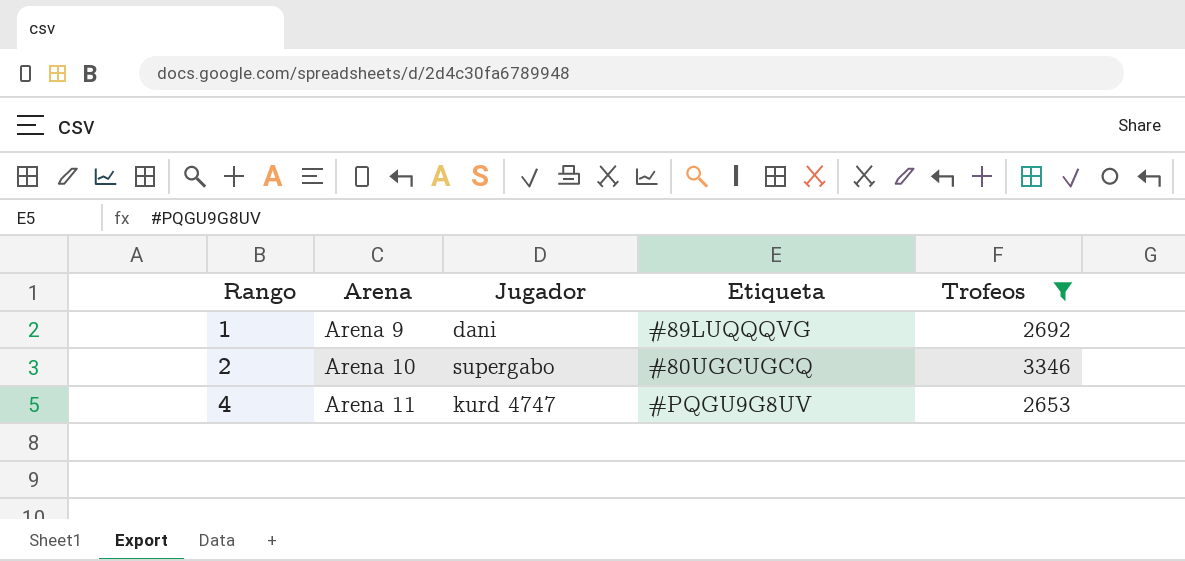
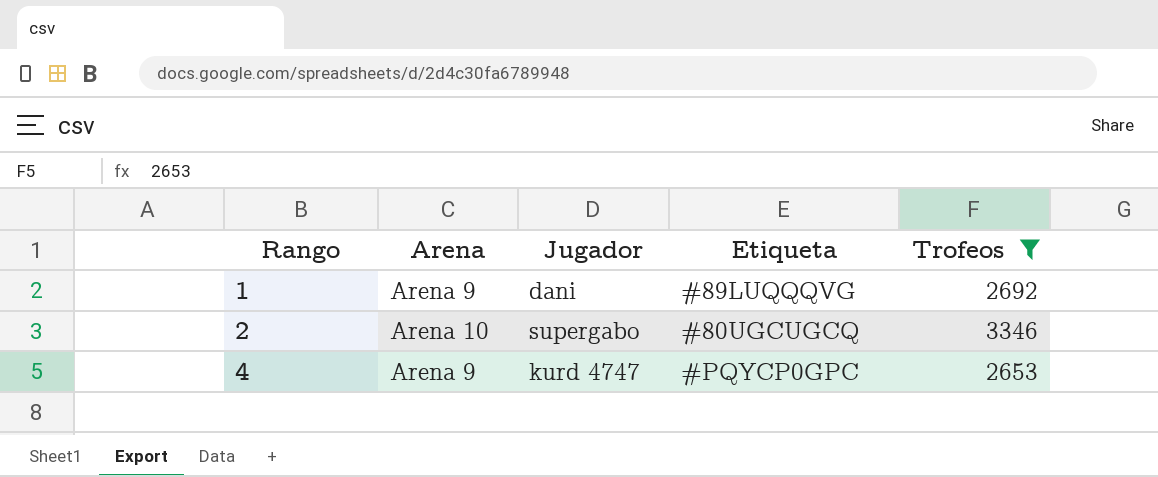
4 | Arena: Arena 11 -> Arena 9
4 | Etiqueta: #PQGU9G8UV -> #PQYCP0GPC

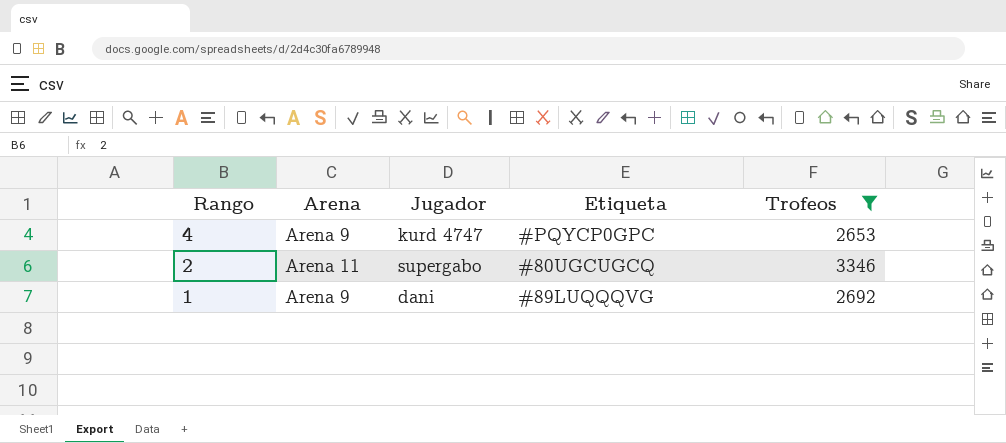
row order: Rango ascending -> Rango descending
2 | Arena: Arena 10 -> Arena 11

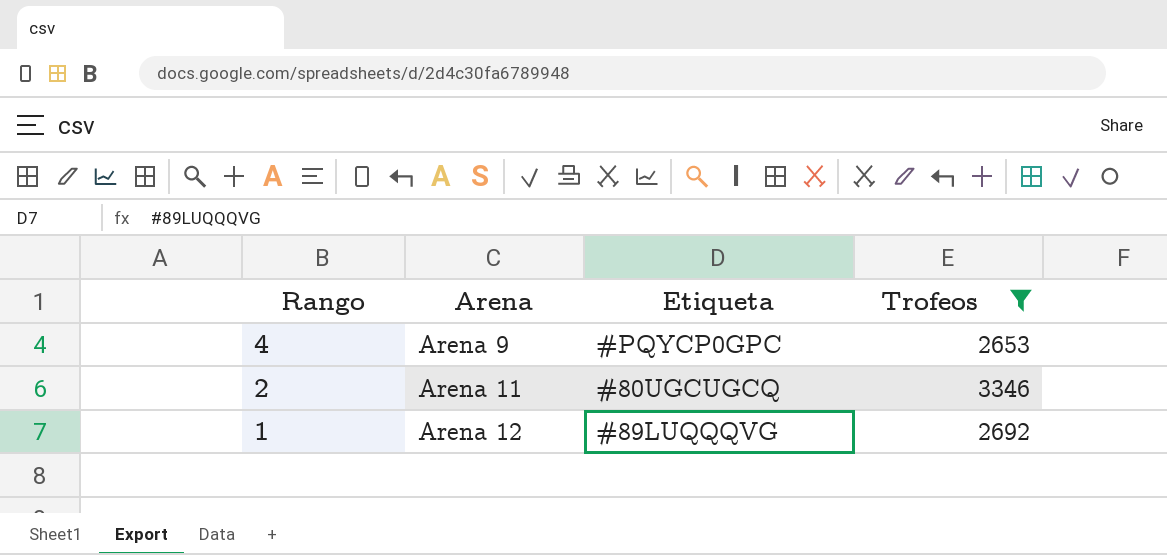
column Jugador | position: 3 -> none
1 | Arena: Arena 9 -> Arena 12

